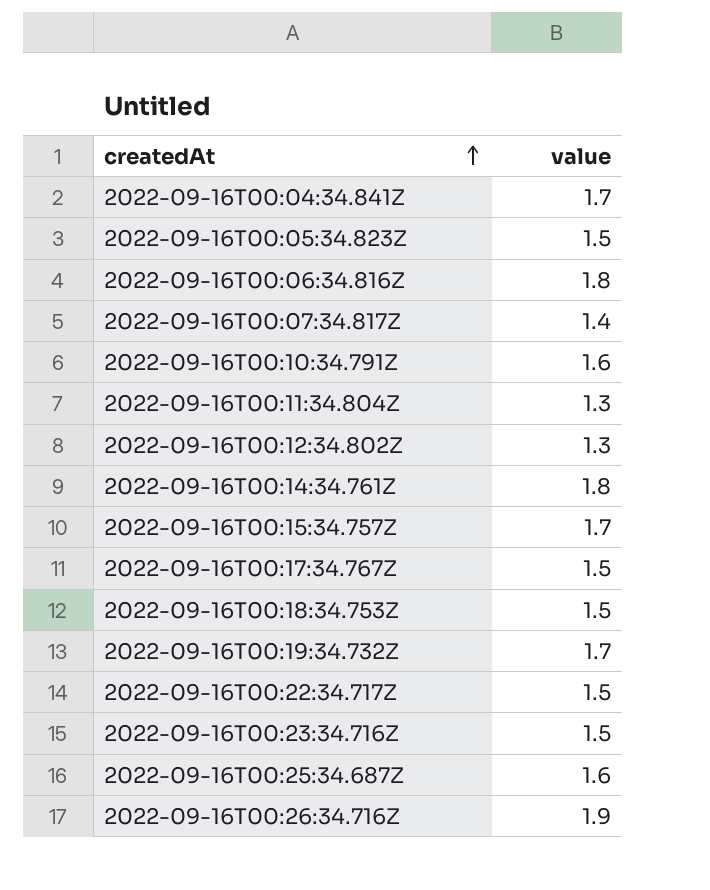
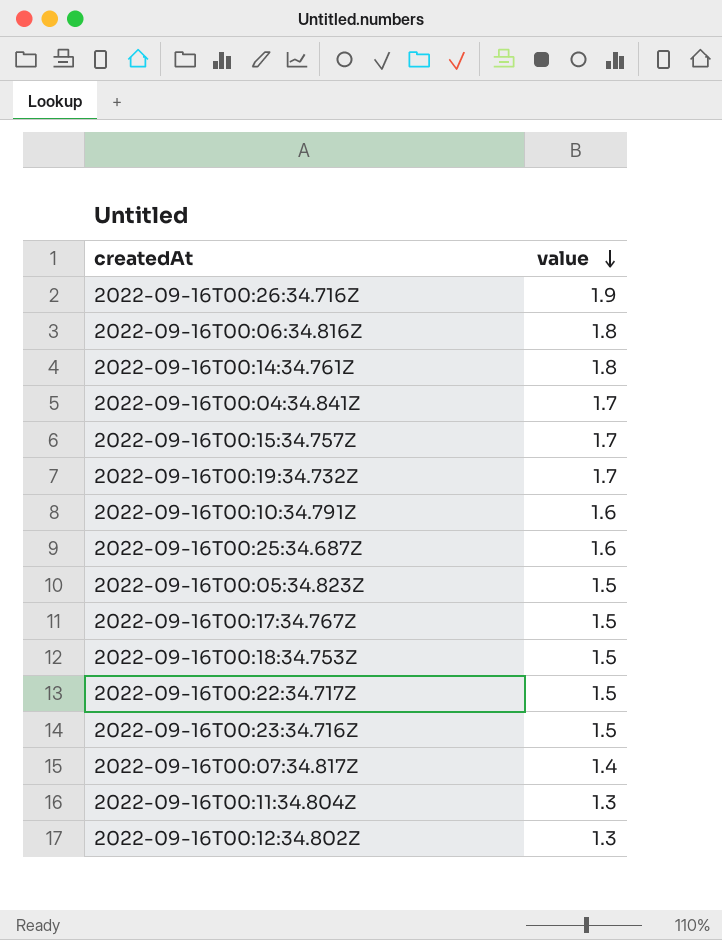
row order: createdAt ascending -> value descending

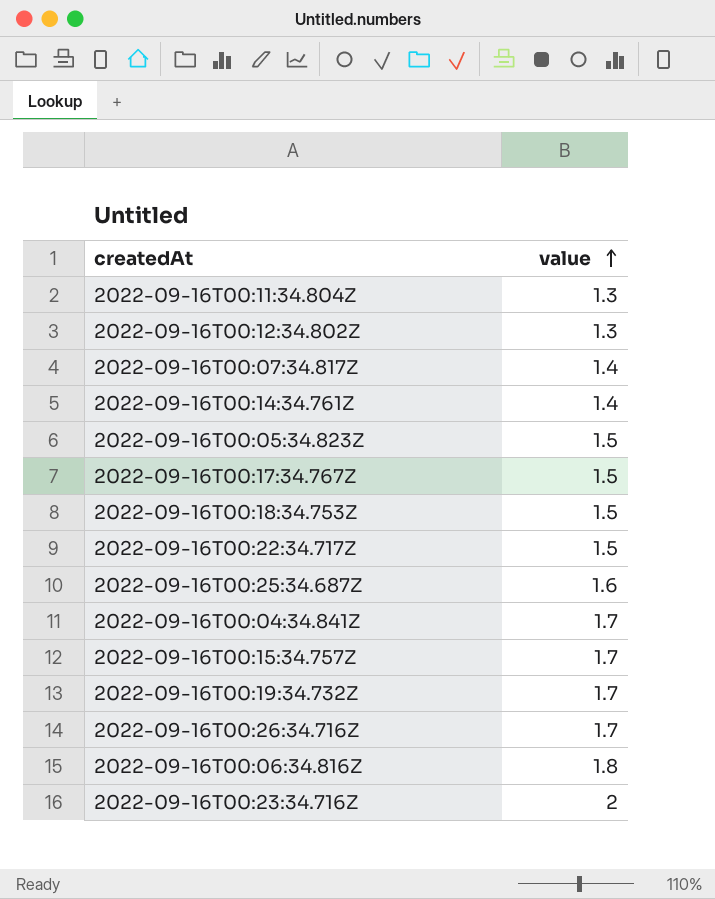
row order: value descending -> value ascending
row 2022-09-16T00:10:34.791Z: 1.6 -> none
2022-09-16T00:14:34.761Z | value: 1.8 -> 1.4
2022-09-16T00:26:34.716Z | value: 1.9 -> 1.7
2022-09-16T00:23:34.716Z | value: 1.5 -> 2

